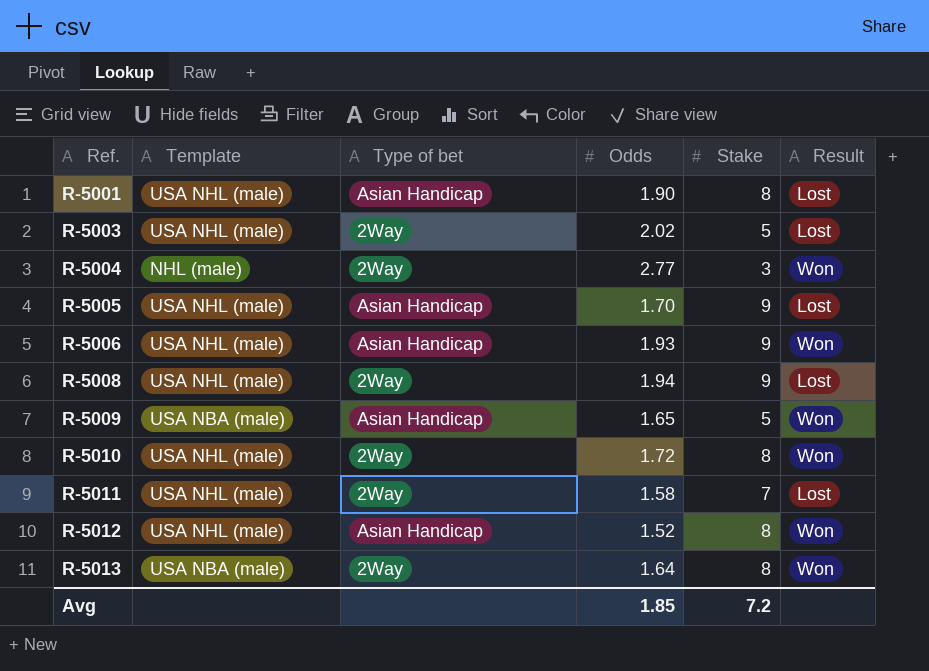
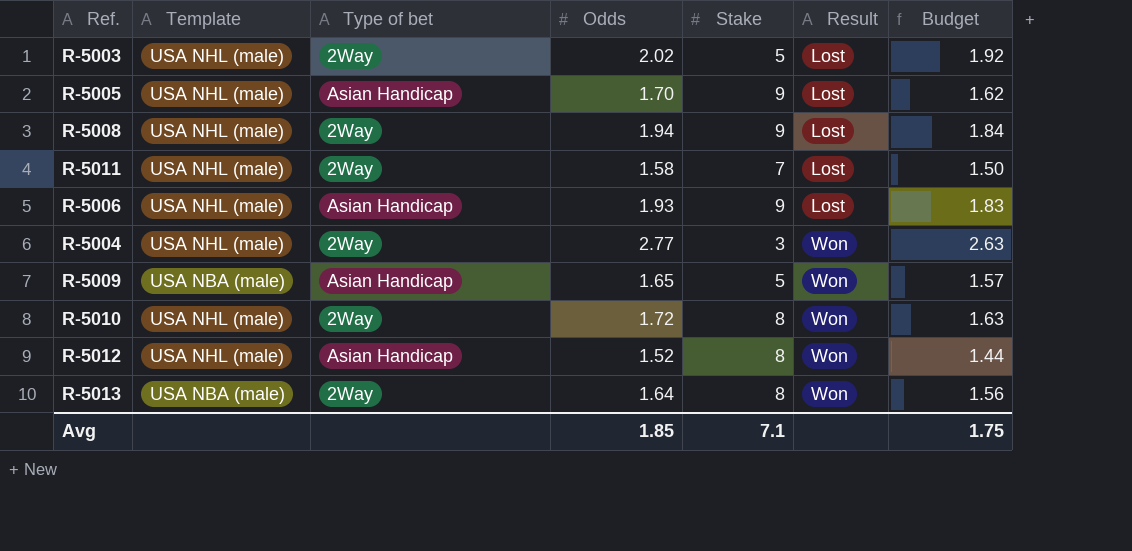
row order: Ref. ascending -> Result ascending
column Budget | formula: none -> [Odds] * 0.95
row R-5001: USA NHL (male) | Asian Handicap | 1.90 | 8 | Lost -> none
R-5006 | Result: Won -> Lost
R-5004 | Template: NHL (male) -> USA NHL (male)
Avg | Stake: 7.2 -> 7.1

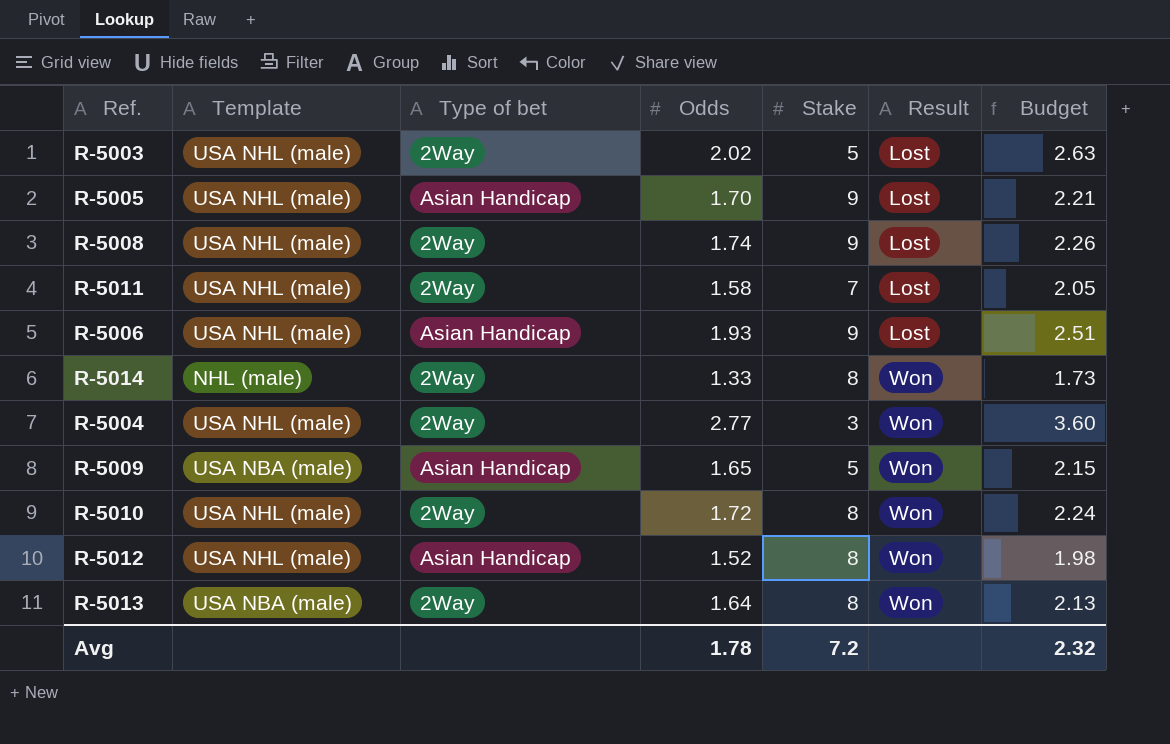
column Budget | formula: [Odds] * 0.95 -> [Odds] * 1.3
R-5008 | Odds: 1.94 -> 1.74
row R-5014: none -> NHL (male) | 2Way | 1.33 | 8 | Won | 1.73
Avg | Odds: 1.85 -> 1.78
Avg | Stake: 7.1 -> 7.2
Avg | Budget: 1.75 -> 2.32

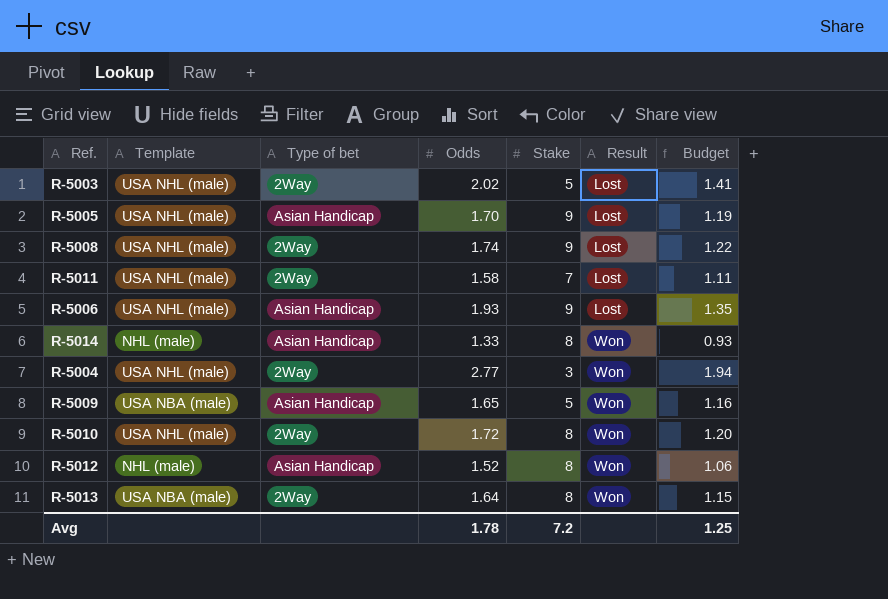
column Budget | formula: [Odds] * 1.3 -> [Odds] * 0.7
R-5014 | Type of bet: 2Way -> Asian Handicap
R-5012 | Template: USA NHL (male) -> NHL (male)
Avg | Budget: 2.32 -> 1.25

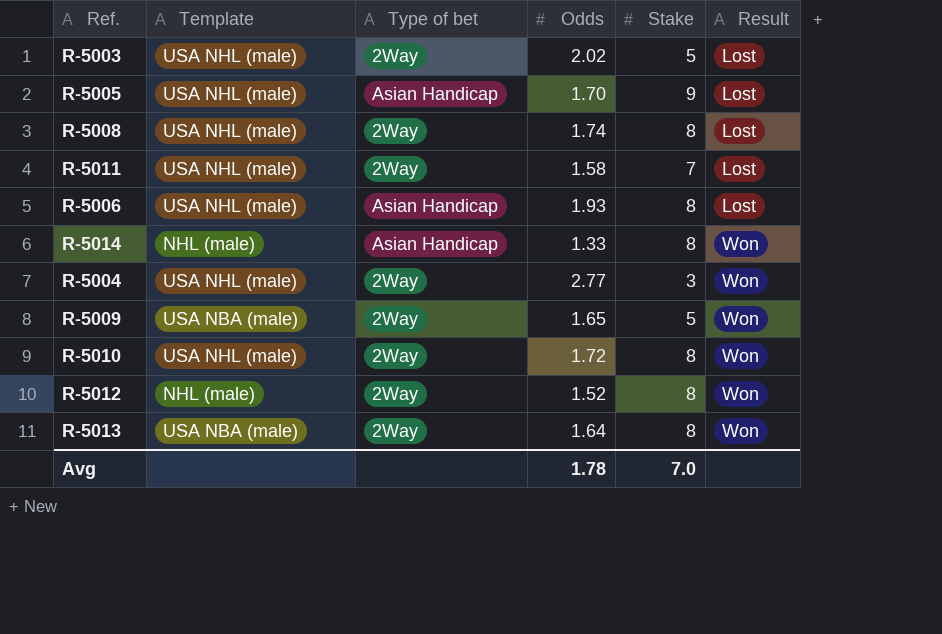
column Budget | formula: [Odds] * 0.7 -> none
R-5008 | Stake: 9 -> 8
R-5006 | Stake: 9 -> 8
R-5009 | Type of bet: Asian Handicap -> 2Way
R-5012 | Type of bet: Asian Handicap -> 2Way
Avg | Stake: 7.2 -> 7.0

